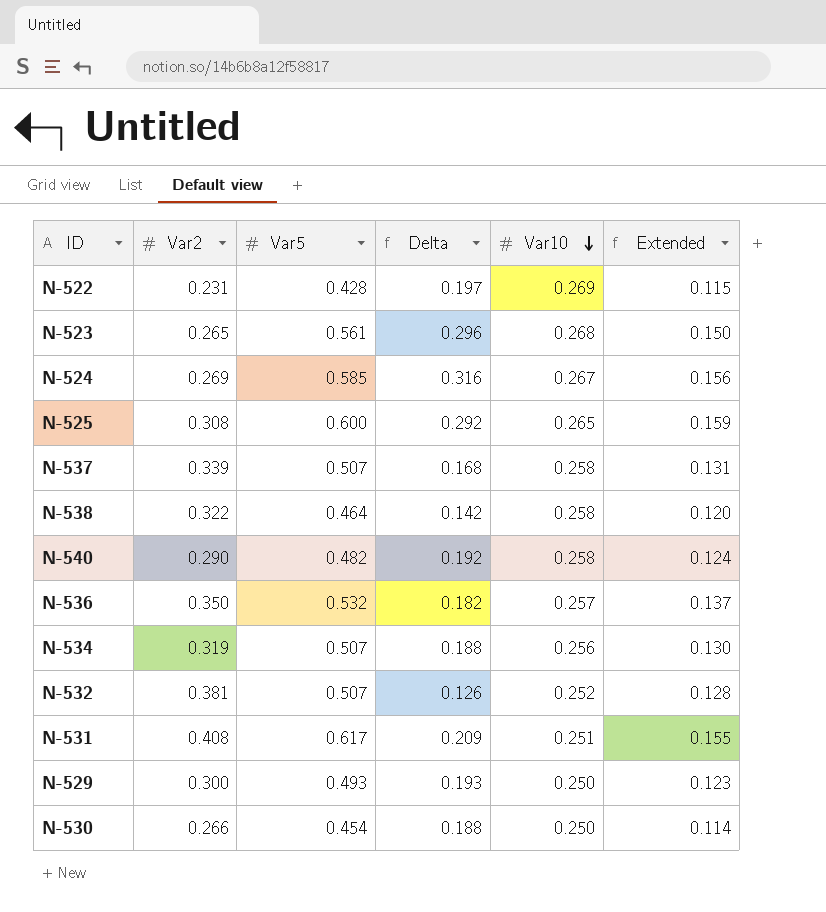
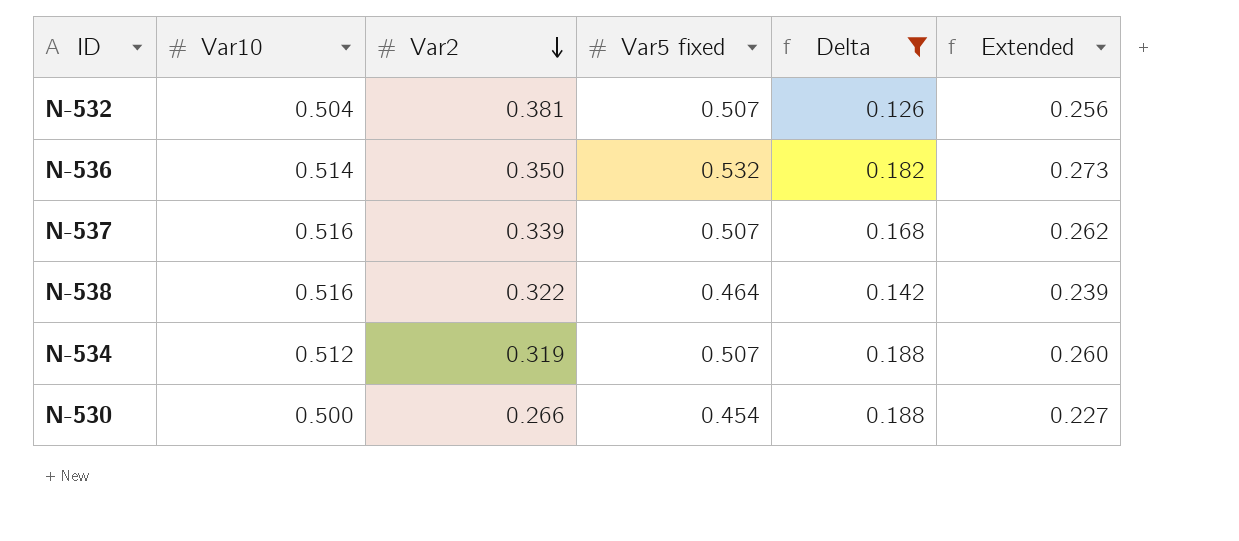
filter: none -> Delta <= 0.188
row order: Var10 descending -> Var2 descending
column Var10 | position: 5 -> 2
column name: Var5 -> Var5 fixed
N-532 | Var10: 0.252 -> 0.504
N-532 | Extended: 0.128 -> 0.256
N-536 | Var10: 0.257 -> 0.514
N-536 | Extended: 0.137 -> 0.273
N-537 | Var10: 0.258 -> 0.516
N-537 | Extended: 0.131 -> 0.262
N-538 | Var10: 0.258 -> 0.516
N-538 | Extended: 0.120 -> 0.239
N-534 | Var10: 0.256 -> 0.512
N-534 | Extended: 0.130 -> 0.260
N-530 | Var10: 0.250 -> 0.500
N-530 | Extended: 0.114 -> 0.227

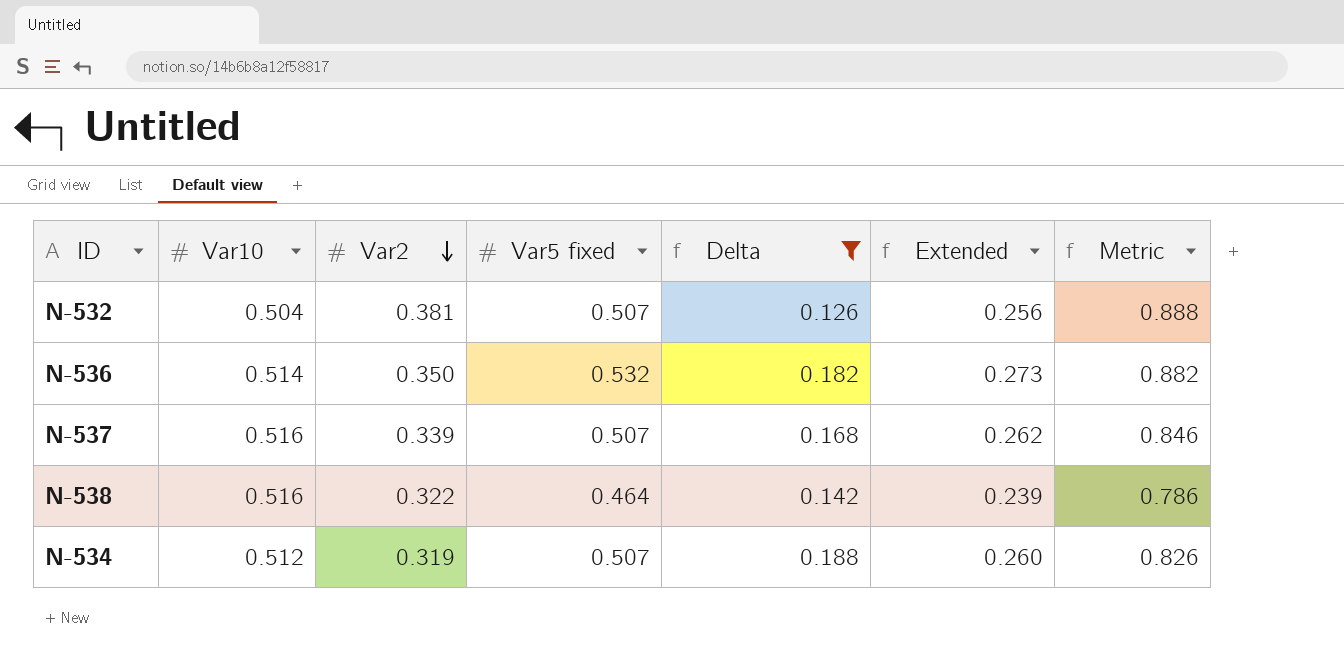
column Metric | formula: none -> [Var2] + [Var5 fixed]
row N-530: 0.500 | 0.266 | 0.454 | 0.188 | 0.227 -> none

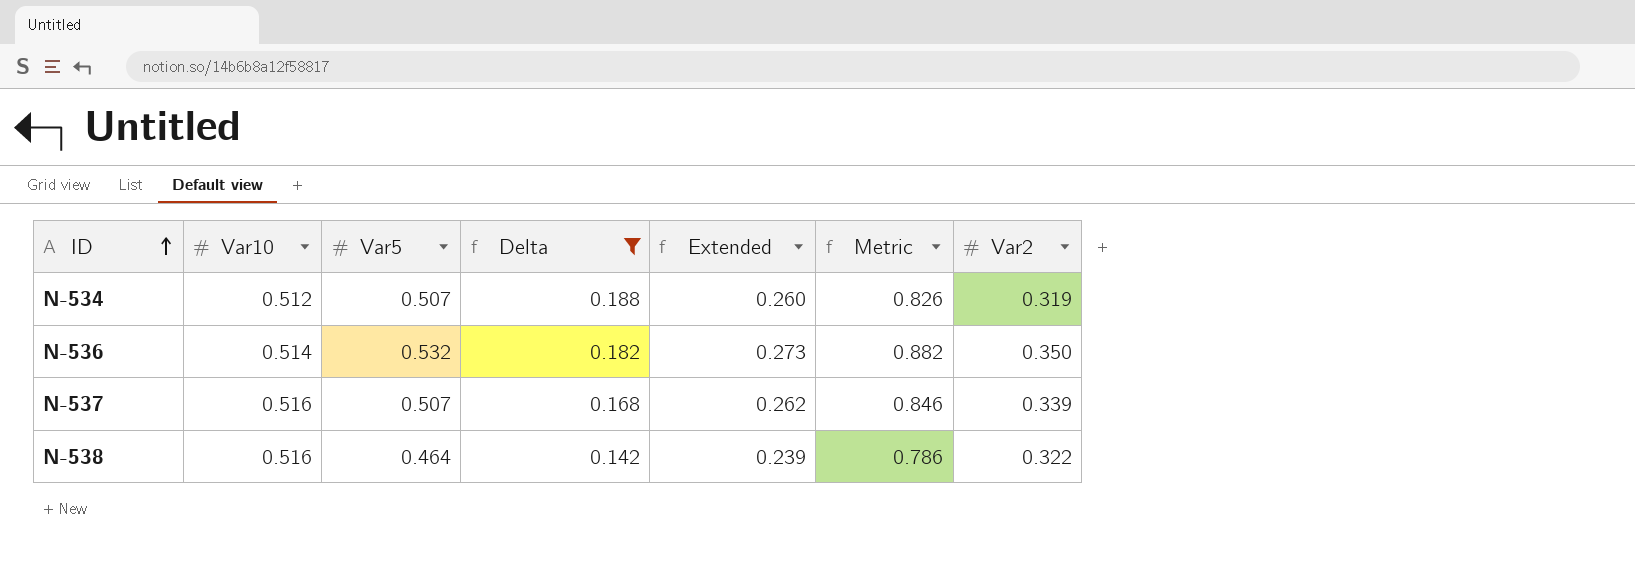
row order: Var2 descending -> ID ascending
column name: Var5 fixed -> Var5
column Var2 | position: 3 -> 7
row N-532: 0.504 | 0.381 | 0.507 | 0.126 | 0.256 | 0.888 -> none

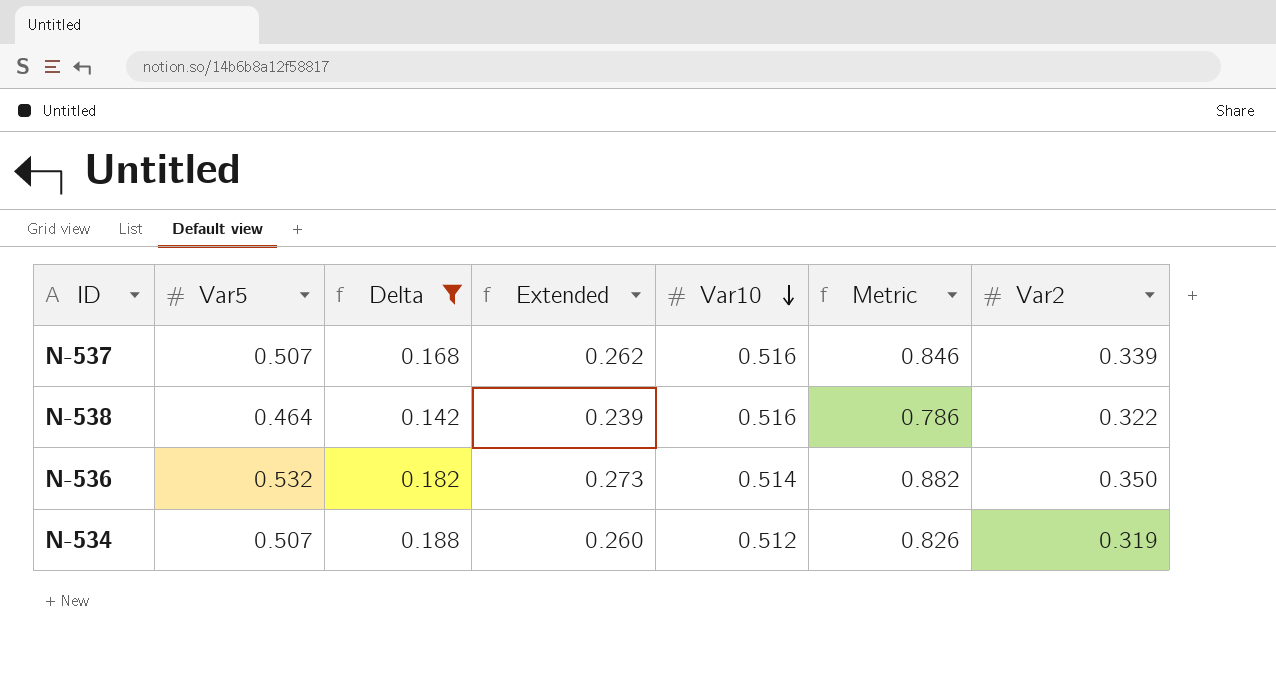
row order: ID ascending -> Var10 descending
column Var10 | position: 2 -> 5

